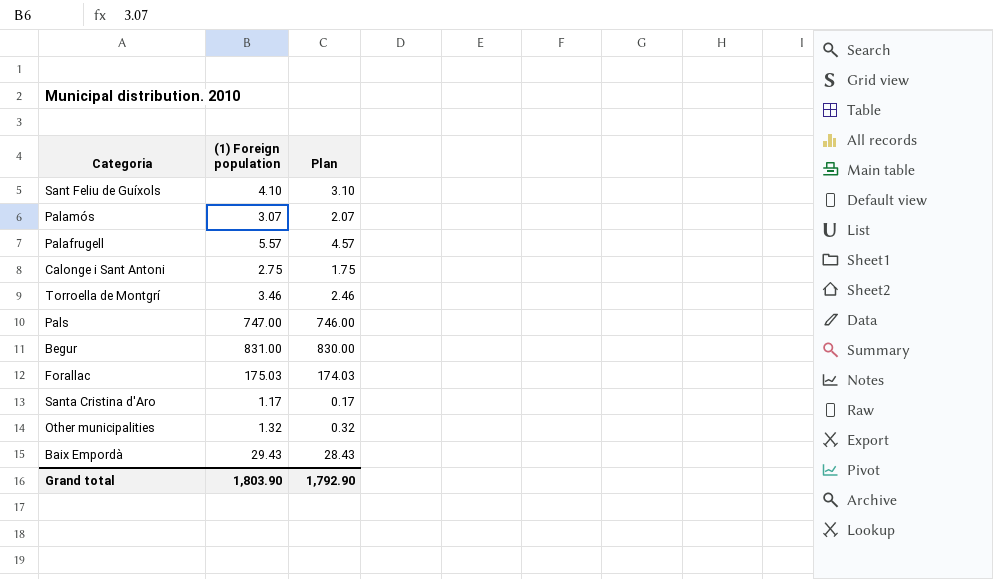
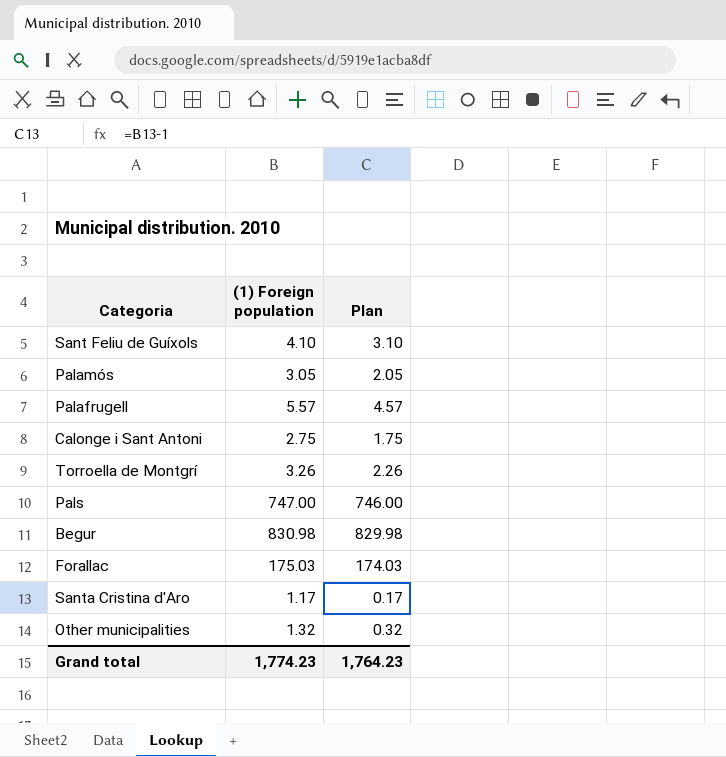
row Baix Empordà: 29.43 | 28.43 -> none
Palamós | (1) Foreign population: 3.07 -> 3.05
Palamós | Plan: 2.07 -> 2.05
Torroella de Montgrí | (1) Foreign population: 3.46 -> 3.26
Torroella de Montgrí | Plan: 2.46 -> 2.26
Begur | (1) Foreign population: 831.00 -> 830.98
Begur | Plan: 830.00 -> 829.98
Grand total | (1) Foreign population: 1,803.90 -> 1,774.23
Grand total | Plan: 1,792.90 -> 1,764.23

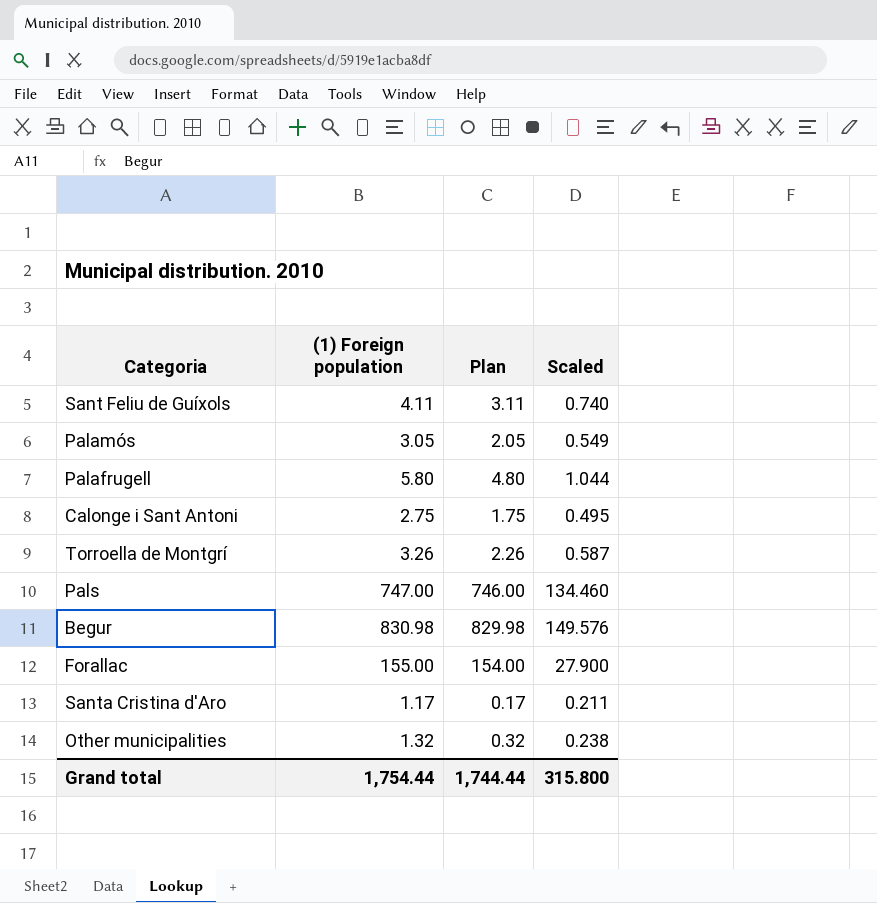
column Scaled | formula: none -> [(1) Foreign population] * 0.18
Sant Feliu de Guíxols | (1) Foreign population: 4.10 -> 4.11
Sant Feliu de Guíxols | Plan: 3.10 -> 3.11
Palafrugell | (1) Foreign population: 5.57 -> 5.80
Palafrugell | Plan: 4.57 -> 4.80
Forallac | (1) Foreign population: 175.03 -> 155.00
Forallac | Plan: 174.03 -> 154.00
Grand total | (1) Foreign population: 1,774.23 -> 1,754.44
Grand total | Plan: 1,764.23 -> 1,744.44

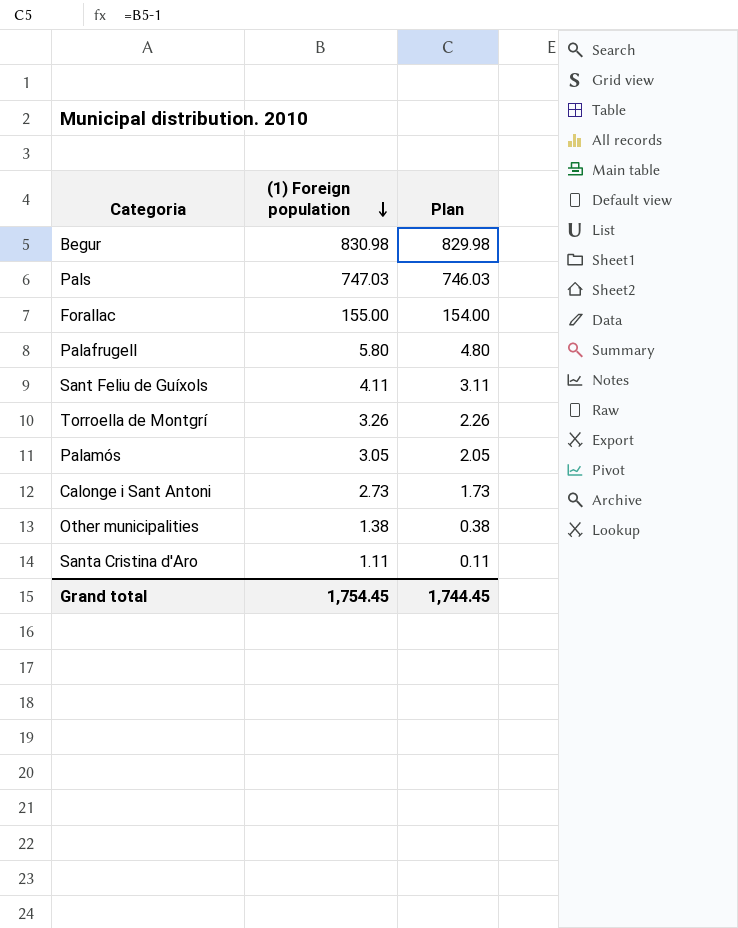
row order: none -> (1) Foreign population descending
column Scaled | formula: [(1) Foreign population] * 0.18 -> none
Pals | (1) Foreign population: 747.00 -> 747.03
Pals | Plan: 746.00 -> 746.03
Calonge i Sant Antoni | (1) Foreign population: 2.75 -> 2.73
Calonge i Sant Antoni | Plan: 1.75 -> 1.73
Other municipalities | (1) Foreign population: 1.32 -> 1.38
Other municipalities | Plan: 0.32 -> 0.38
Santa Cristina d'Aro | (1) Foreign population: 1.17 -> 1.11
Santa Cristina d'Aro | Plan: 0.17 -> 0.11
Grand total | (1) Foreign population: 1,754.44 -> 1,754.45
Grand total | Plan: 1,744.44 -> 1,744.45

